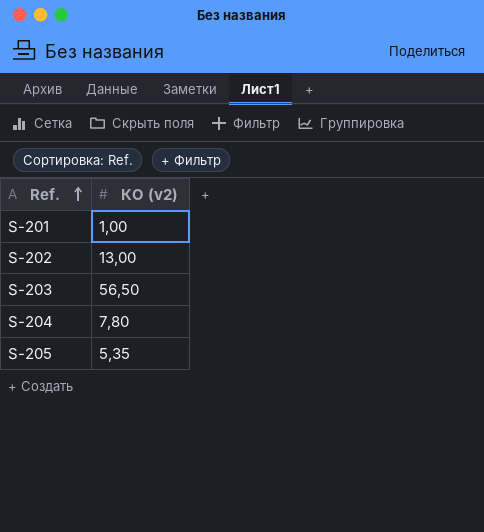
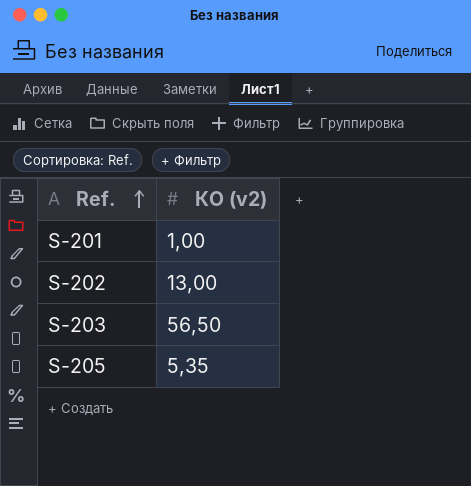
row S-204: 7,80 -> none

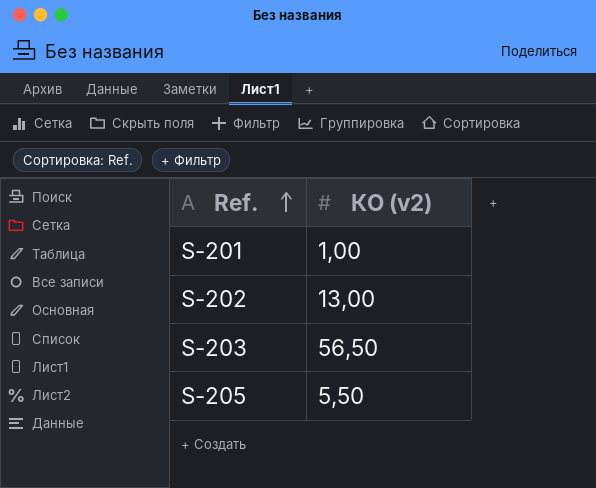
S-205 | КО (v2): 5,35 -> 5,50

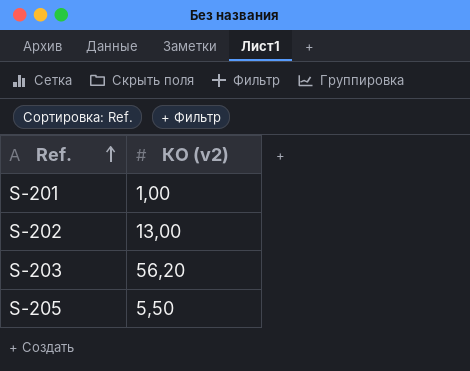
S-203 | КО (v2): 56,50 -> 56,20

